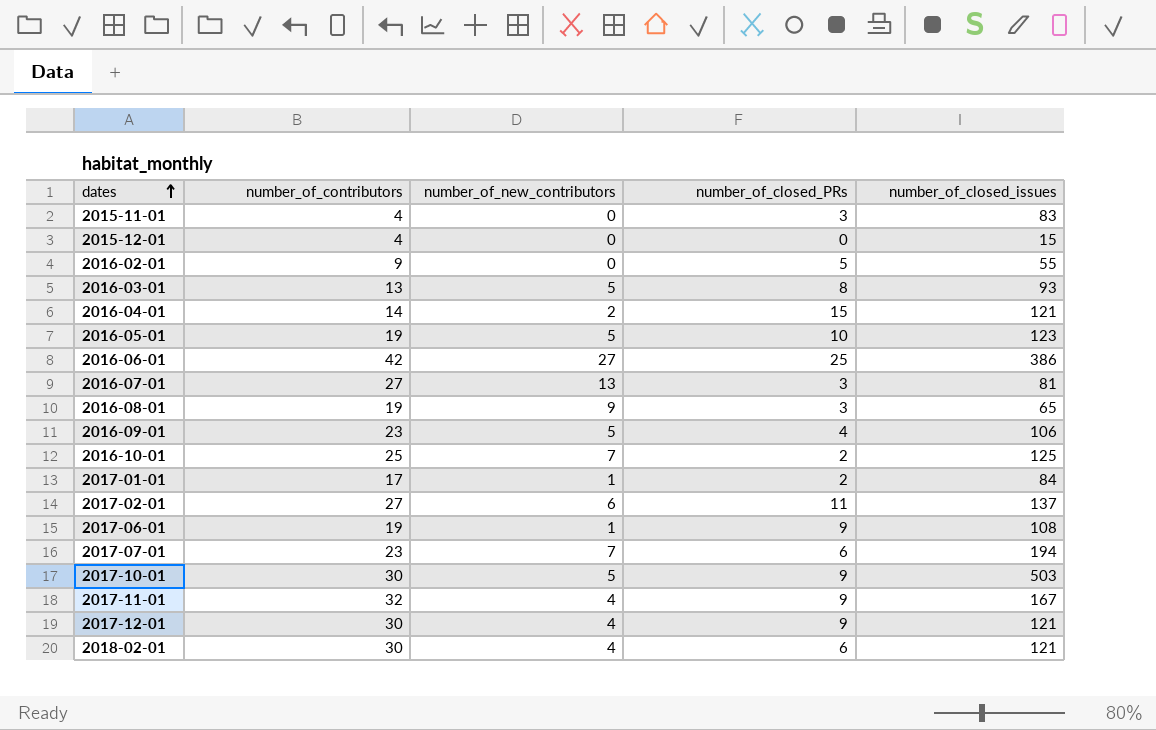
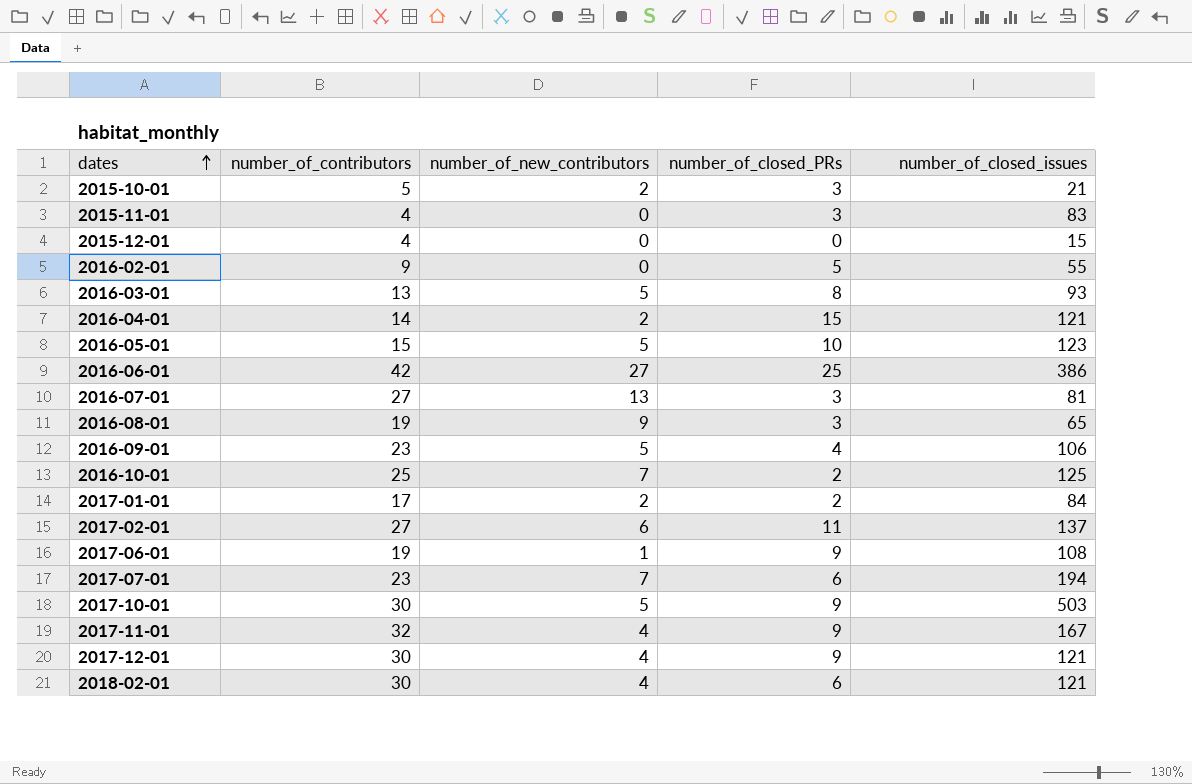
row 2015-10-01: none -> 5 | 2 | 3 | 21
2016-05-01 | number_of_contributors: 19 -> 15
2017-01-01 | number_of_new_contributors: 1 -> 2

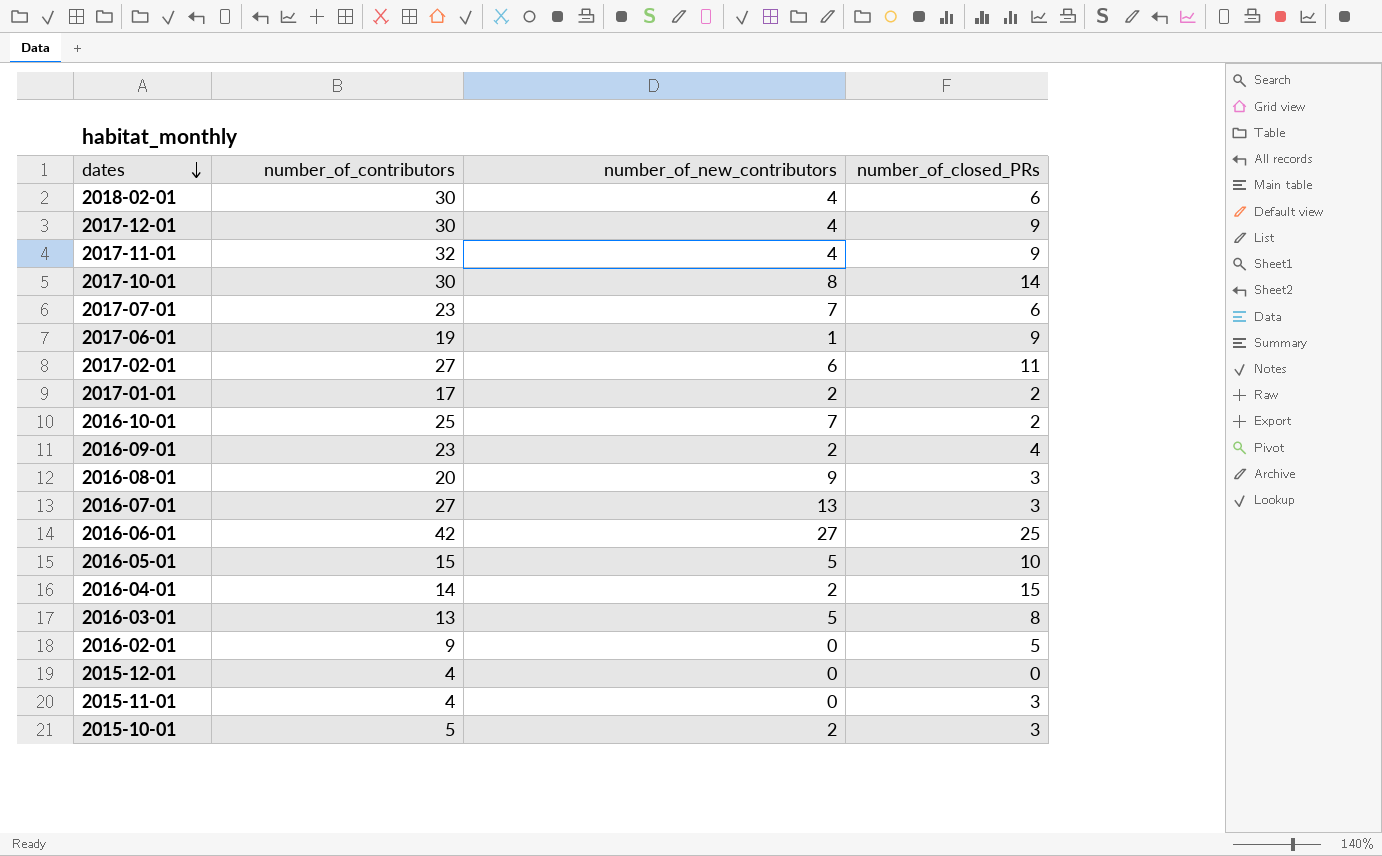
row order: dates ascending -> dates descending
column number_of_closed_issues | position: 5 -> none
2017-10-01 | number_of_new_contributors: 5 -> 8
2017-10-01 | number_of_closed_PRs: 9 -> 14
2016-09-01 | number_of_new_contributors: 5 -> 2
2016-08-01 | number_of_contributors: 19 -> 20

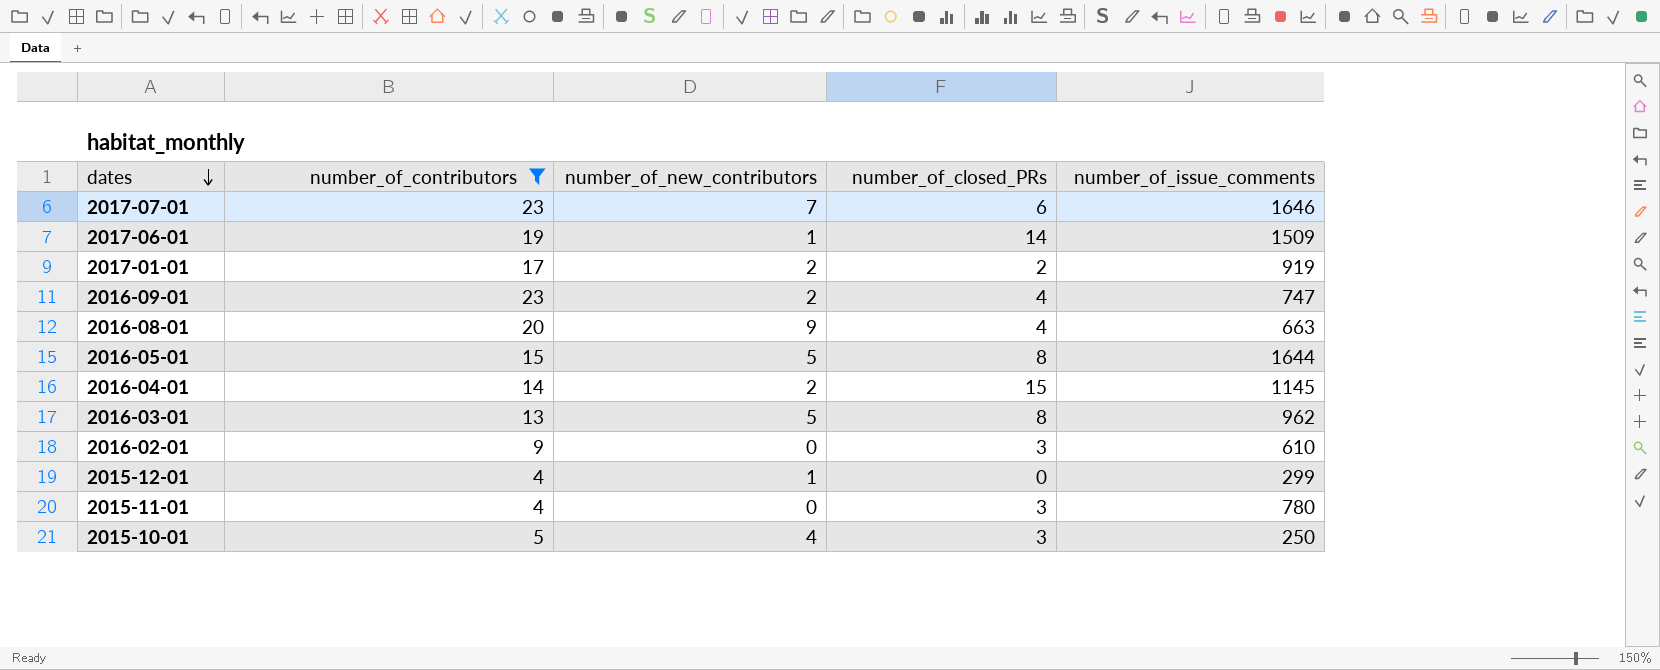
filter: none -> number_of_contributors <= 23
column number_of_issue_comments | position: none -> 5
2017-06-01 | number_of_closed_PRs: 9 -> 14
2016-08-01 | number_of_closed_PRs: 3 -> 4
2016-05-01 | number_of_closed_PRs: 10 -> 8
2016-02-01 | number_of_closed_PRs: 5 -> 3
2015-12-01 | number_of_new_contributors: 0 -> 1
2015-10-01 | number_of_new_contributors: 2 -> 4

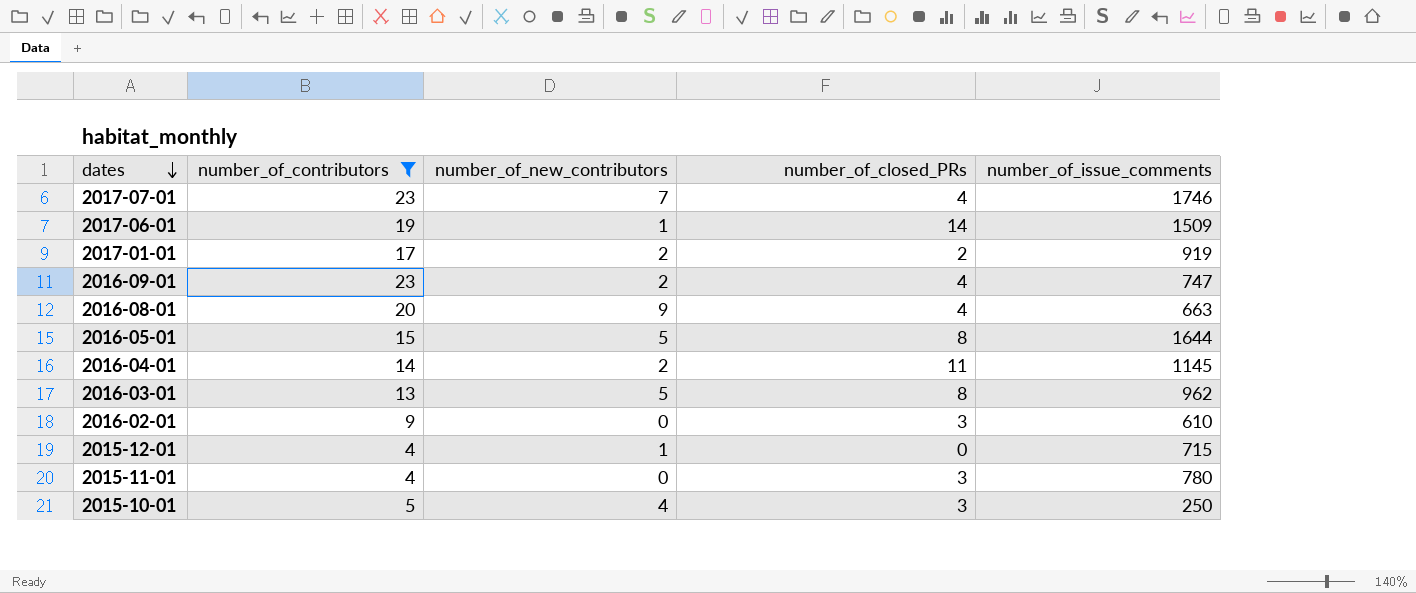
2017-07-01 | number_of_closed_PRs: 6 -> 4
2017-07-01 | number_of_issue_comments: 1646 -> 1746
2016-04-01 | number_of_closed_PRs: 15 -> 11
2015-12-01 | number_of_issue_comments: 299 -> 715

